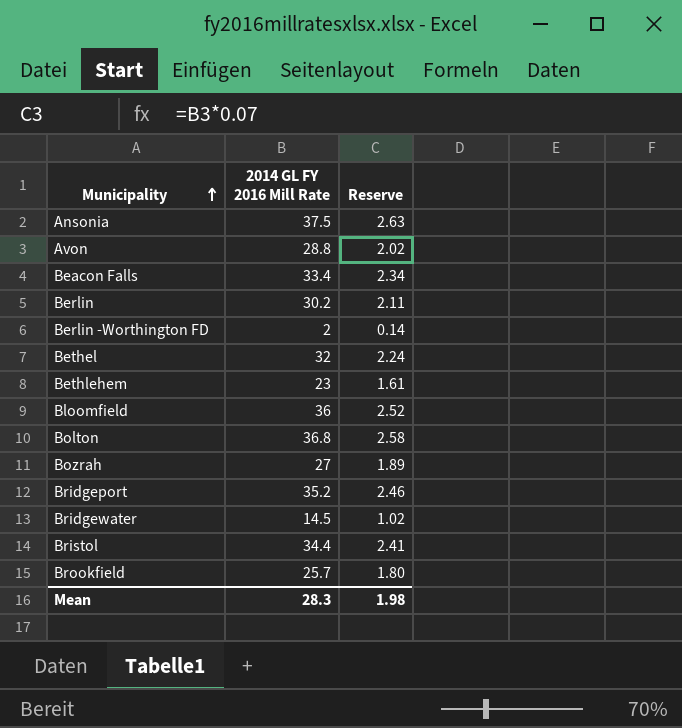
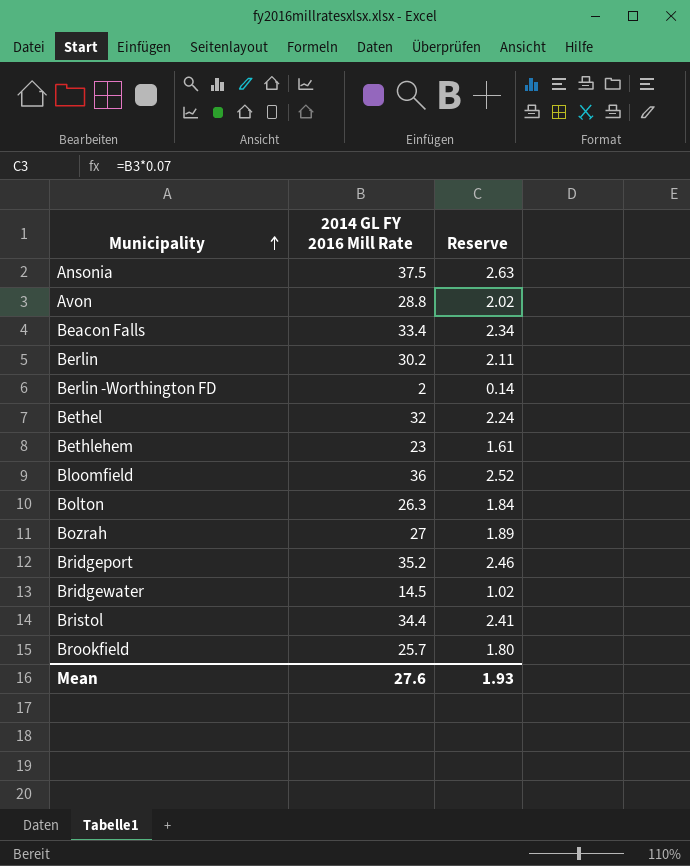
Bolton | 2014 GL FY 2016 Mill Rate: 36.8 -> 26.3
Bolton | Reserve: 2.58 -> 1.84
Mean | 2014 GL FY 2016 Mill Rate: 28.3 -> 27.6
Mean | Reserve: 1.98 -> 1.93

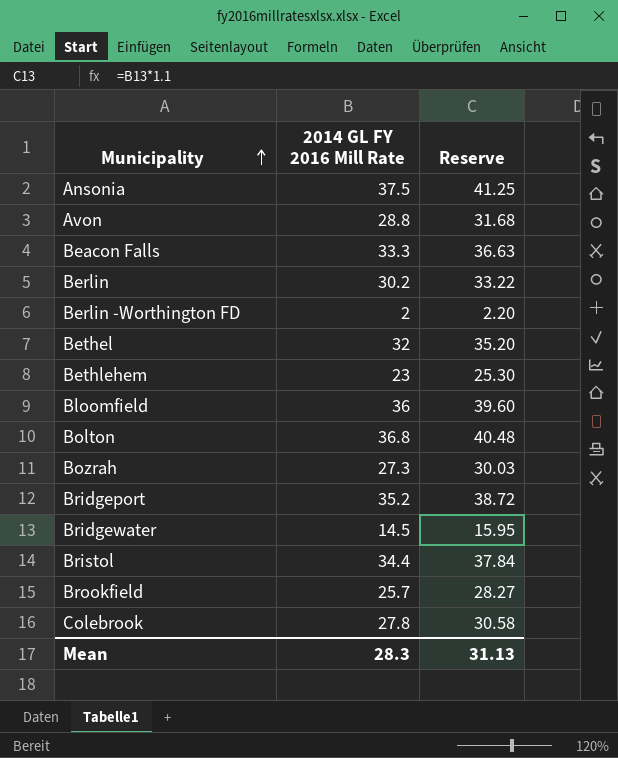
column Reserve | formula: [2014 GL FY 2016 Mill Rate] * 0.07 -> [2014 GL FY 2016 Mill Rate] * 1.1
Beacon Falls | 2014 GL FY 2016 Mill Rate: 33.4 -> 33.3
Bolton | 2014 GL FY 2016 Mill Rate: 26.3 -> 36.8
Bozrah | 2014 GL FY 2016 Mill Rate: 27 -> 27.3
row Colebrook: none -> 27.8 | 30.58
Mean | 2014 GL FY 2016 Mill Rate: 27.6 -> 28.3
Mean | Reserve: 1.93 -> 31.13

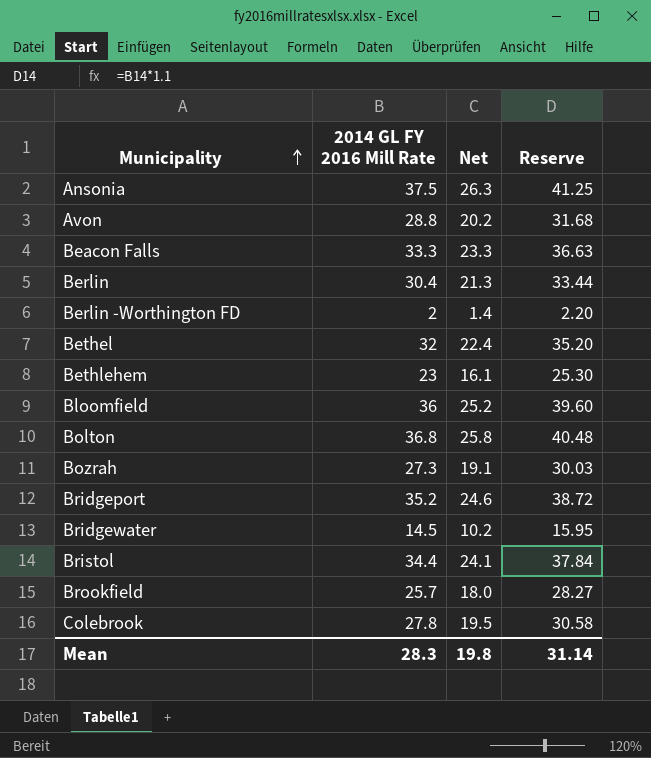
column Net | formula: none -> [2014 GL FY 2016 Mill Rate] * 0.7
Berlin | 2014 GL FY 2016 Mill Rate: 30.2 -> 30.4
Berlin | Reserve: 33.22 -> 33.44
Mean | Reserve: 31.13 -> 31.14

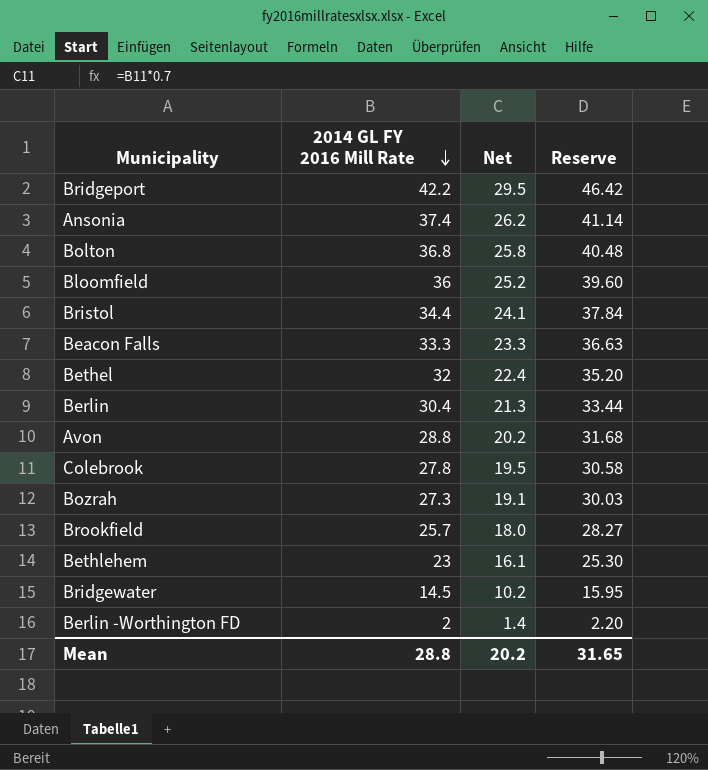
row order: Municipality ascending -> 2014 GL FY 2016 Mill Rate descending
Bridgeport | 2014 GL FY 2016 Mill Rate: 35.2 -> 42.2
Bridgeport | Net: 24.6 -> 29.5
Bridgeport | Reserve: 38.72 -> 46.42
Ansonia | 2014 GL FY 2016 Mill Rate: 37.5 -> 37.4
Ansonia | Net: 26.3 -> 26.2
Ansonia | Reserve: 41.25 -> 41.14
Mean | 2014 GL FY 2016 Mill Rate: 28.3 -> 28.8
Mean | Net: 19.8 -> 20.2
Mean | Reserve: 31.14 -> 31.65

